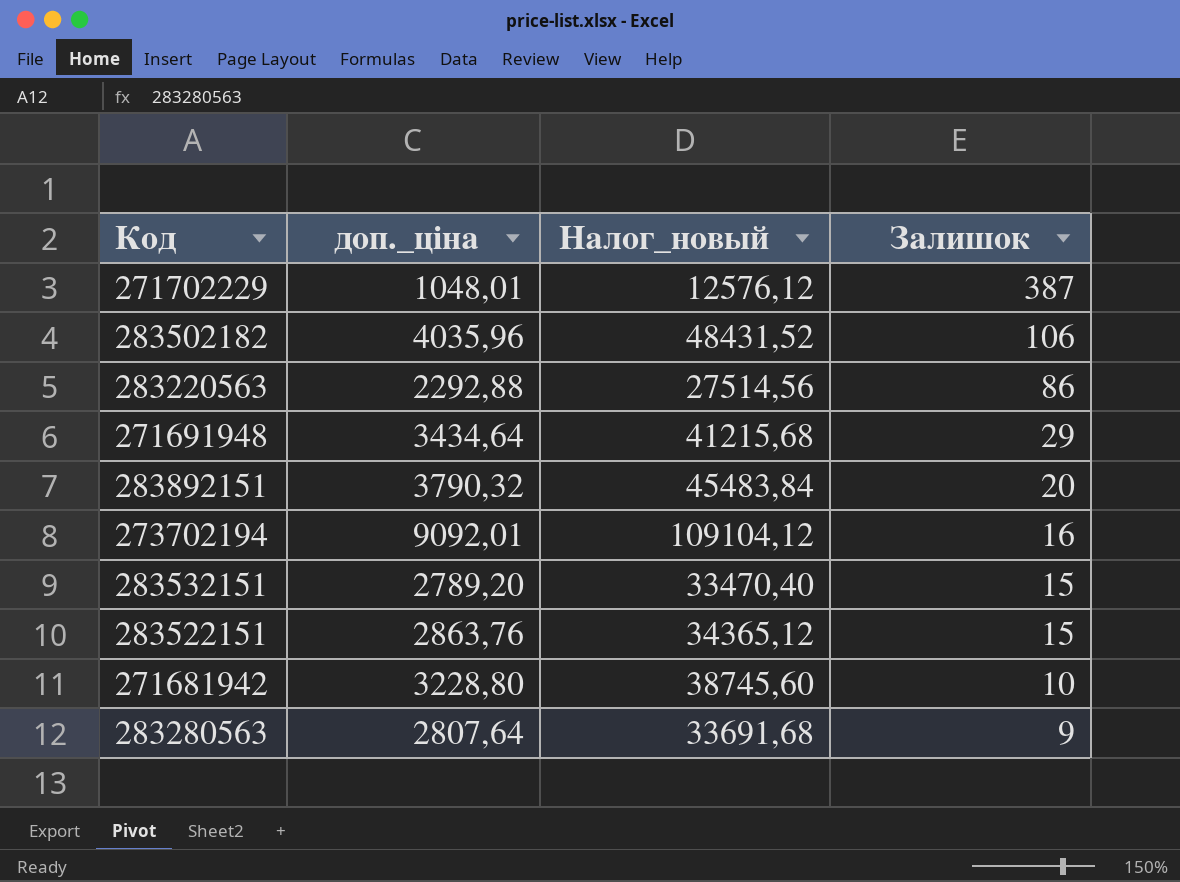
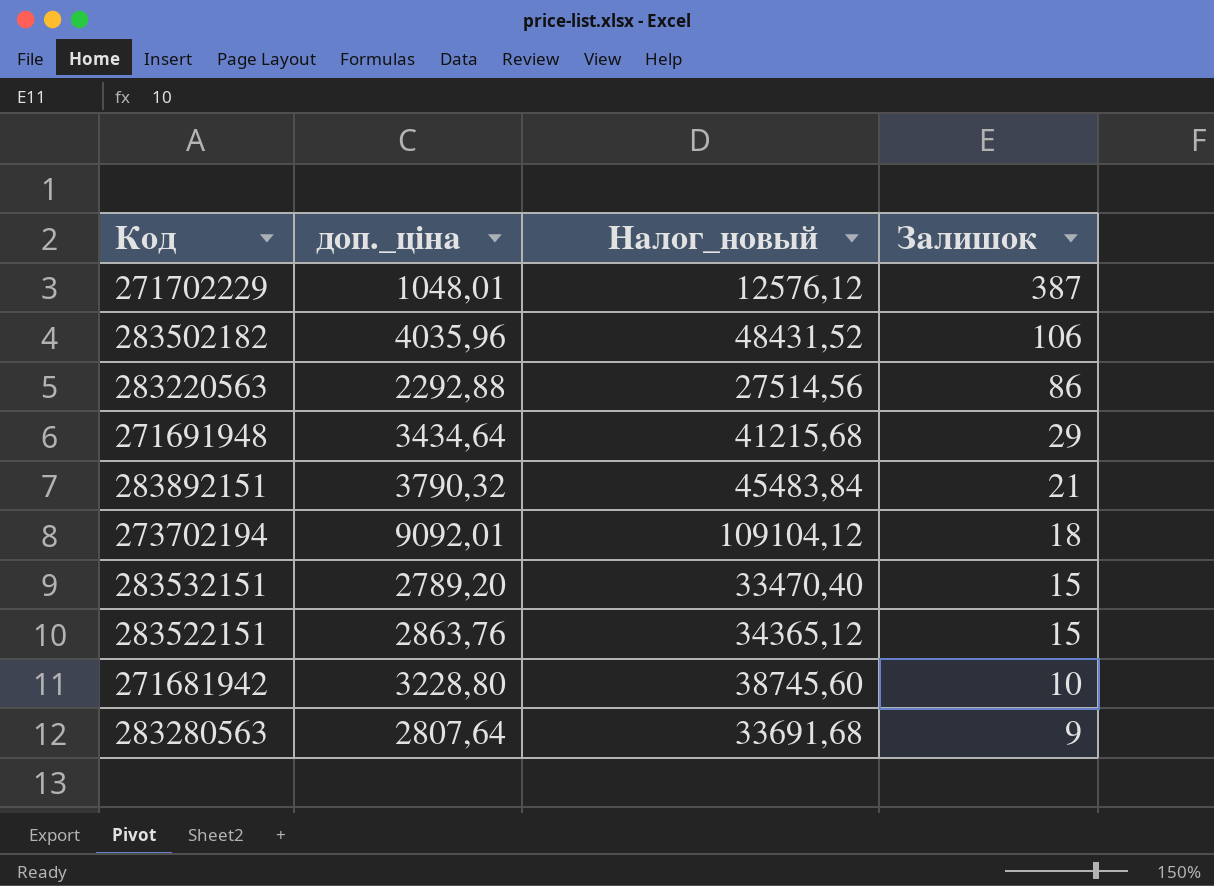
283892151 | Залишок: 20 -> 21
273702194 | Залишок: 16 -> 18

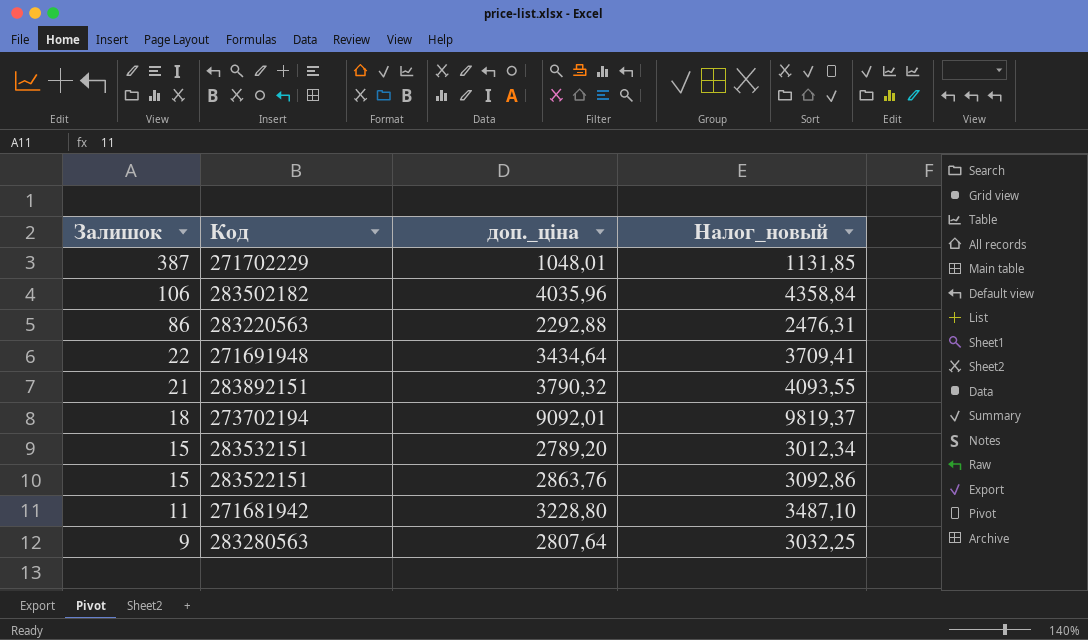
column Залишок | position: 4 -> 1
column Налог_новый | formula: [доп._ціна] * 12 -> [доп._ціна] * 1,08
271691948 | Залишок: 29 -> 22
271681942 | Залишок: 10 -> 11

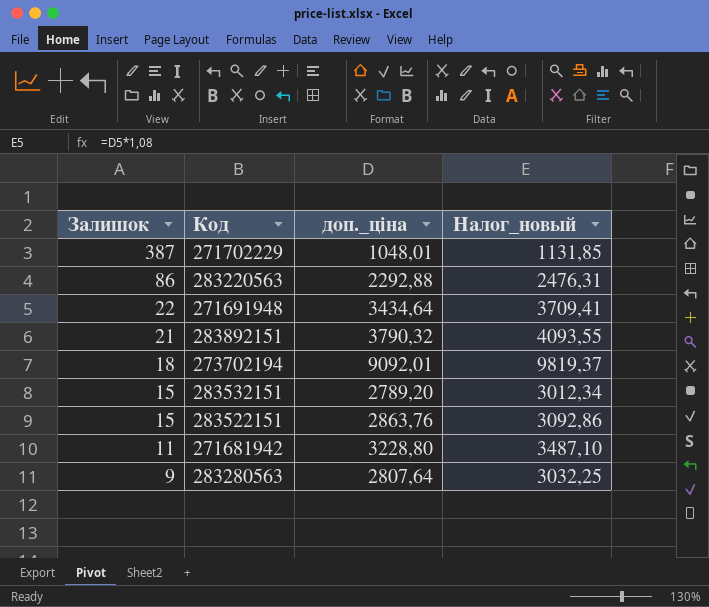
row 283502182: 106 | 4035,96 | 4358,84 -> none

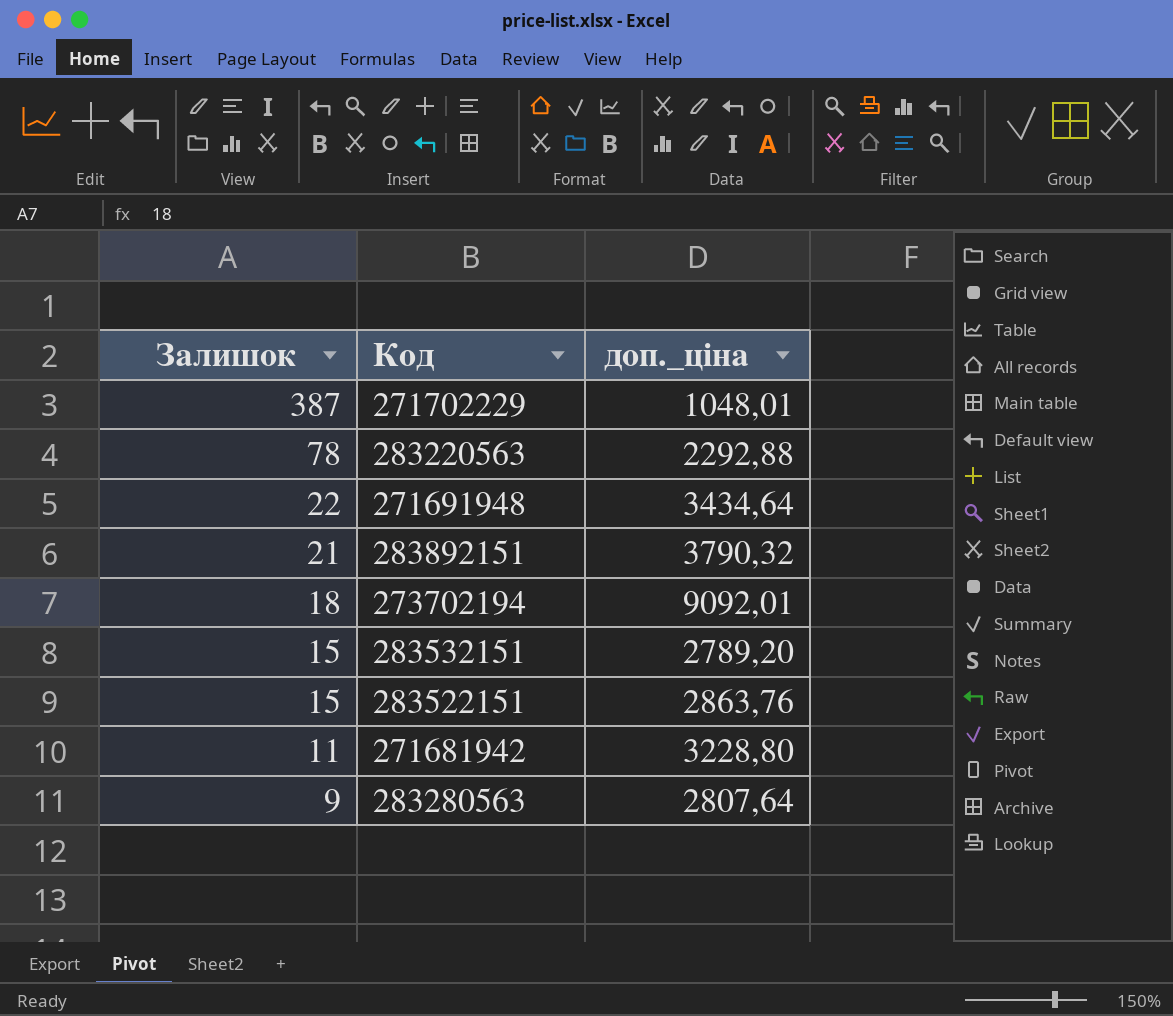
column Налог_новый | formula: [доп._ціна] * 1,08 -> none
283220563 | Залишок: 86 -> 78

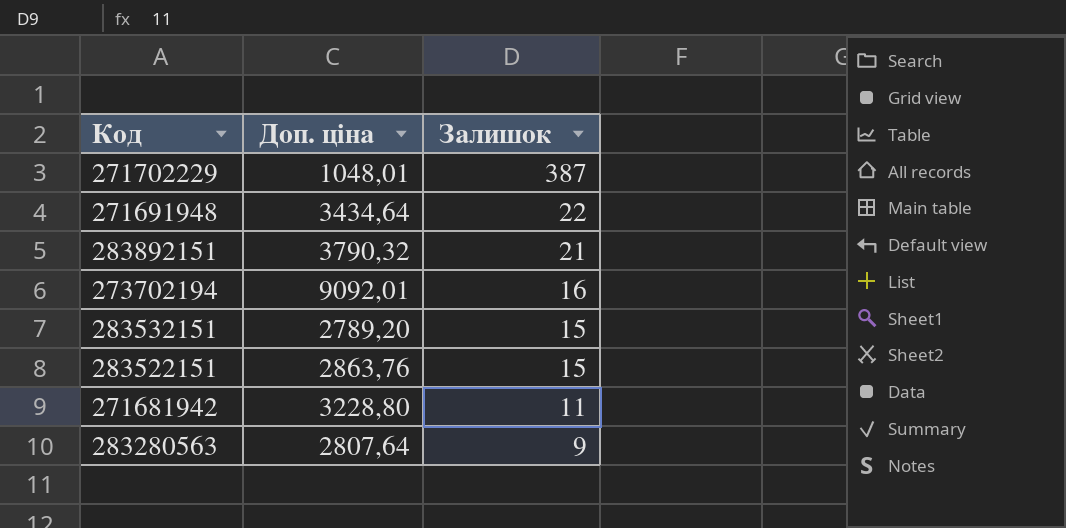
column name: доп._ціна -> Доп. ціна
column Залишок | position: 1 -> 3
row 283220563: 78 | 2292,88 -> none
273702194 | Залишок: 18 -> 16

